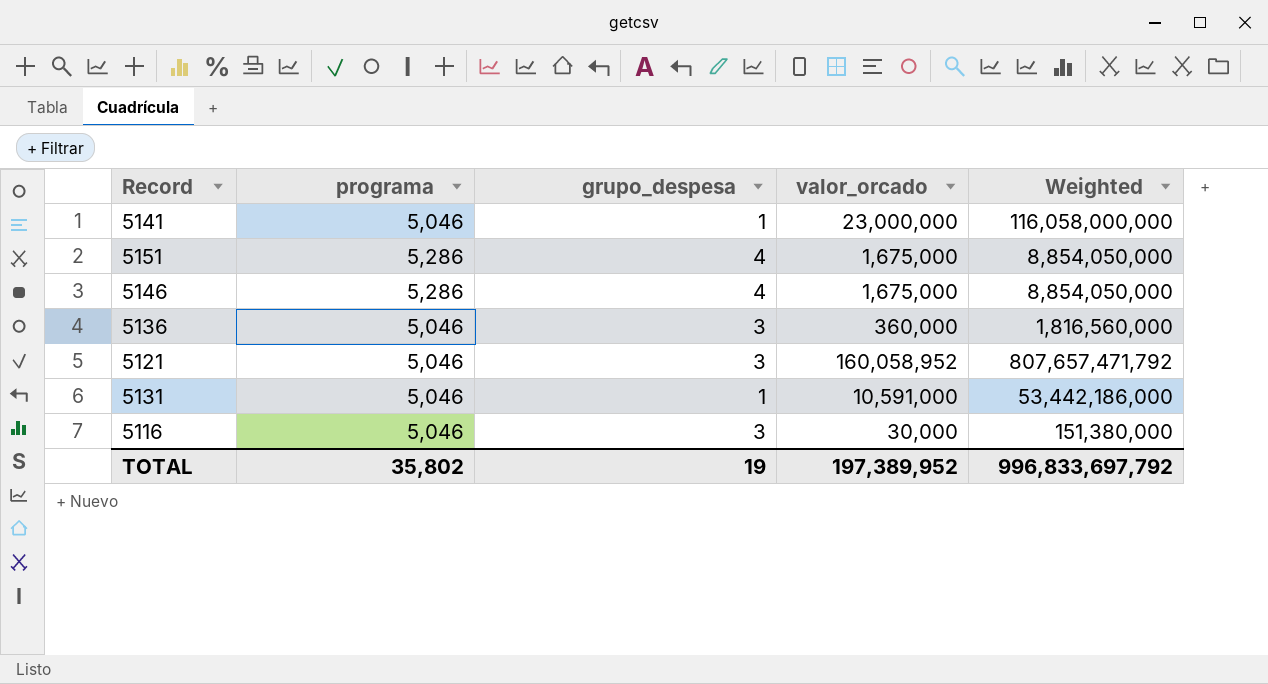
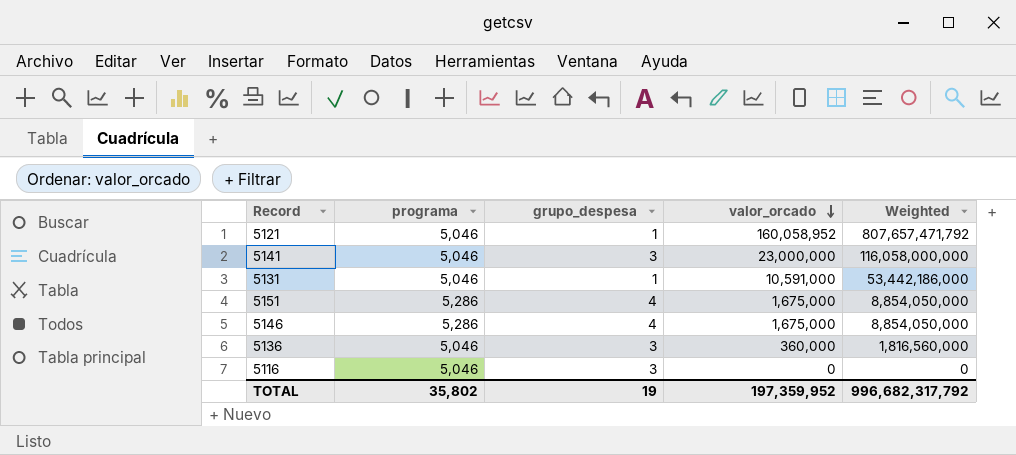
row order: none -> valor_orcado descending
5121 | grupo_despesa: 3 -> 1
5141 | grupo_despesa: 1 -> 3
5116 | valor_orcado: 30,000 -> 0
5116 | Weighted: 151,380,000 -> 0
TOTAL | valor_orcado: 197,389,952 -> 197,359,952
TOTAL | Weighted: 996,833,697,792 -> 996,682,317,792

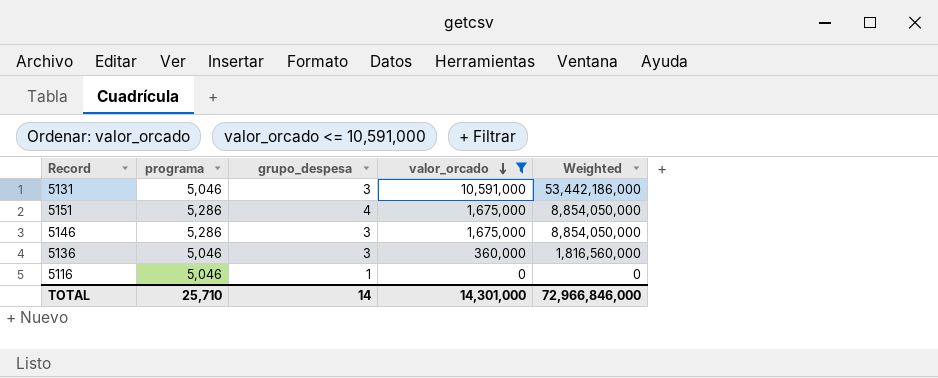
filter: none -> valor_orcado <= 10,591,000
5131 | grupo_despesa: 1 -> 3
5146 | grupo_despesa: 4 -> 3
5116 | grupo_despesa: 3 -> 1
TOTAL | programa: 35,802 -> 25,710
TOTAL | grupo_despesa: 19 -> 14
TOTAL | valor_orcado: 197,359,952 -> 14,301,000
TOTAL | Weighted: 996,682,317,792 -> 72,966,846,000

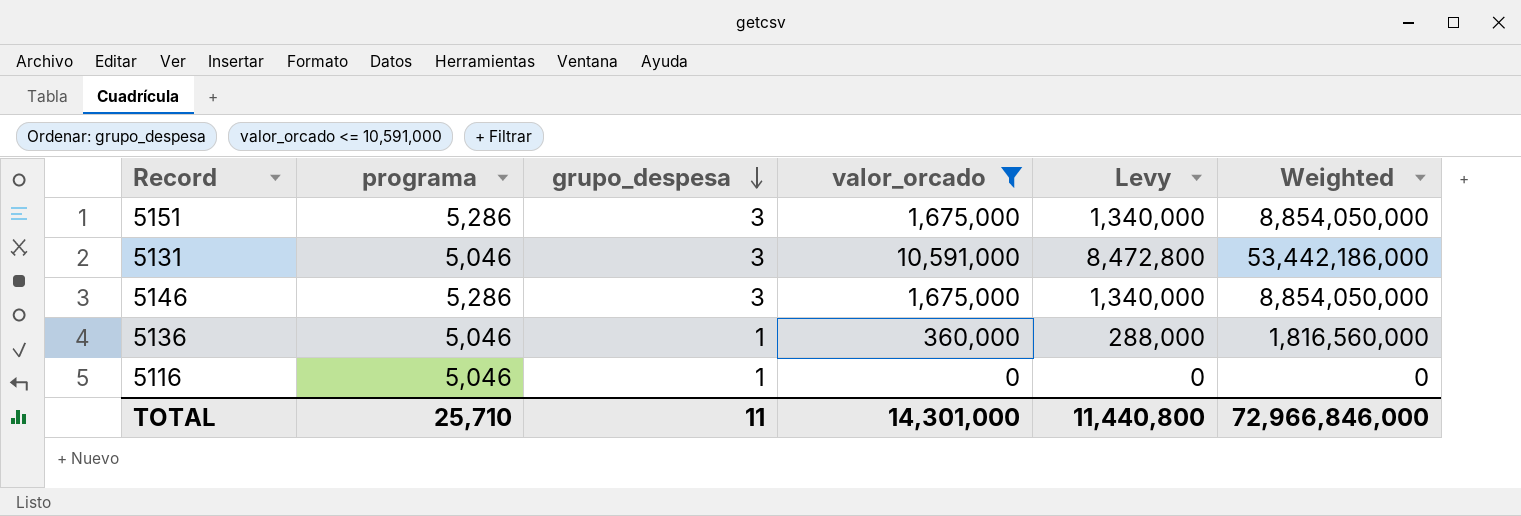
row order: valor_orcado descending -> grupo_despesa descending
column Levy | formula: none -> [valor_orcado] * 0.8
5151 | grupo_despesa: 4 -> 3
5136 | grupo_despesa: 3 -> 1
TOTAL | grupo_despesa: 14 -> 11

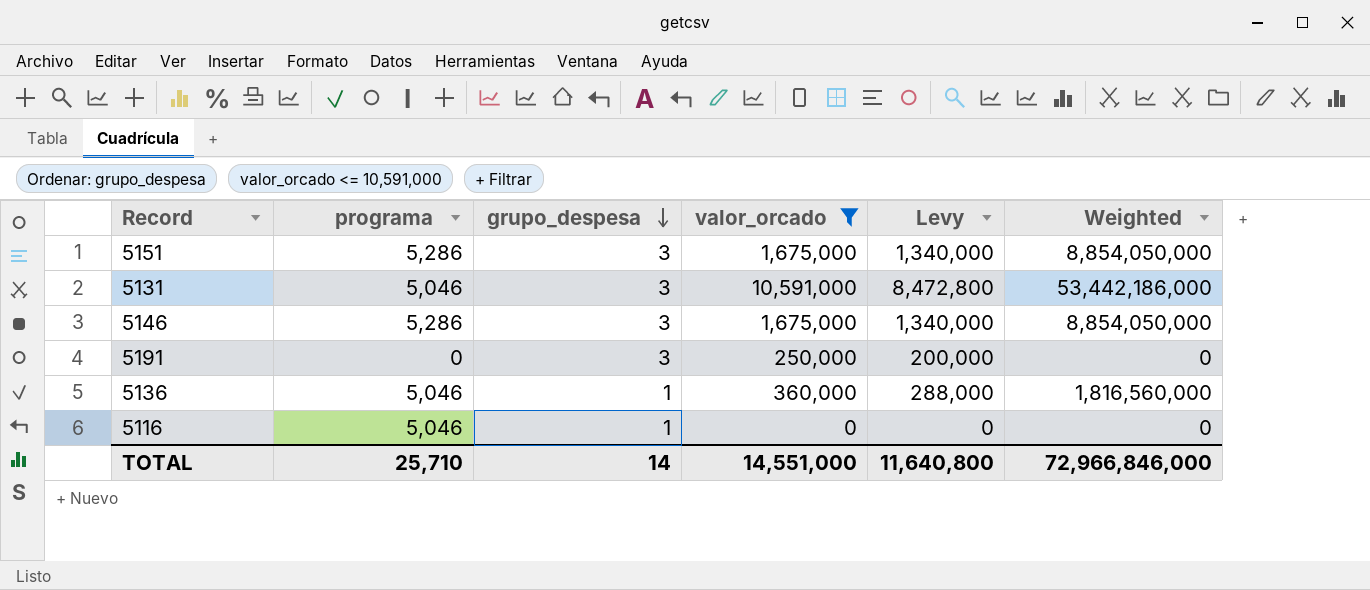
row 5191: none -> 0 | 3 | 250,000 | 200,000 | 0
TOTAL | grupo_despesa: 11 -> 14
TOTAL | valor_orcado: 14,301,000 -> 14,551,000
TOTAL | Levy: 11,440,800 -> 11,640,800

